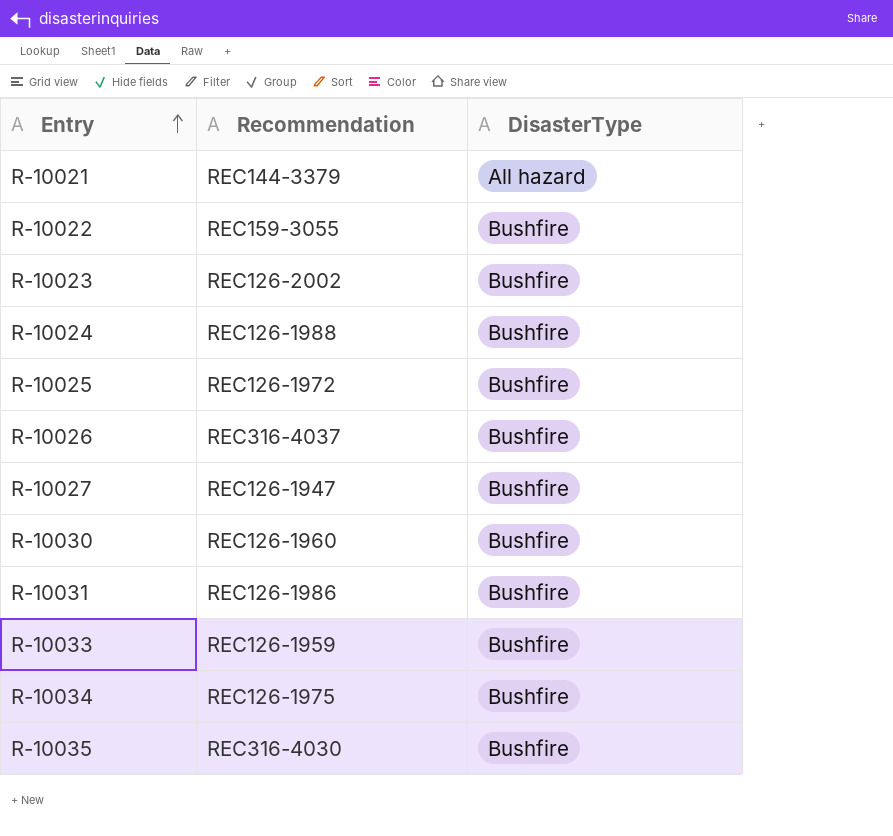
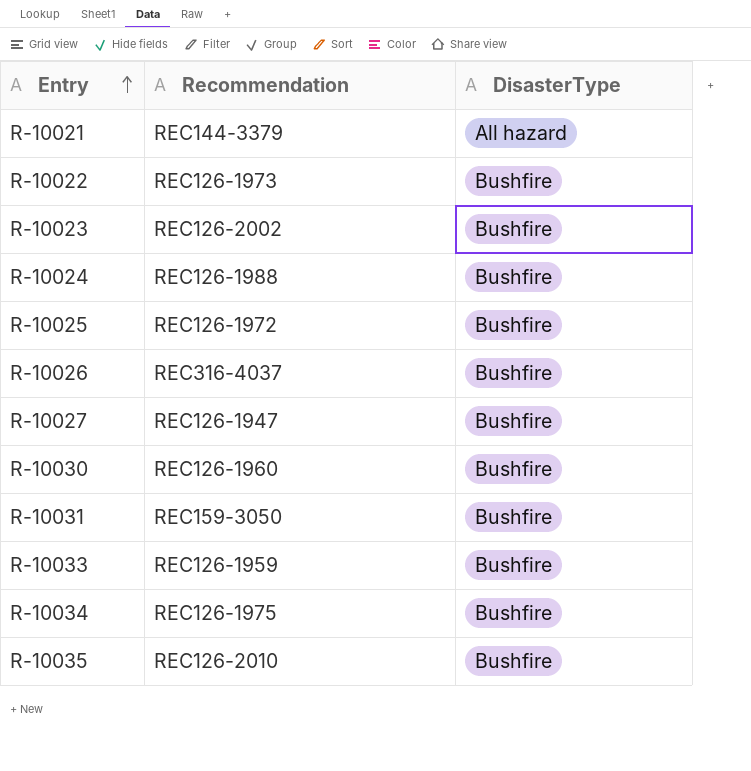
R-10022 | Recommendation: REC159-3055 -> REC126-1973
R-10031 | Recommendation: REC126-1986 -> REC159-3050
R-10035 | Recommendation: REC316-4030 -> REC126-2010

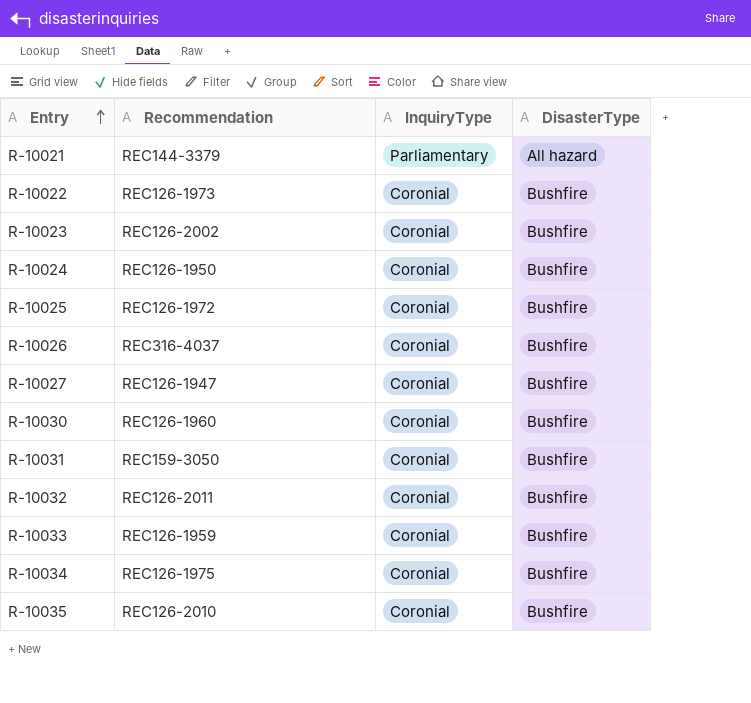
column InquiryType | position: none -> 3
R-10024 | Recommendation: REC126-1988 -> REC126-1950
row R-10032: none -> REC126-2011 | Coronial | Bushfire

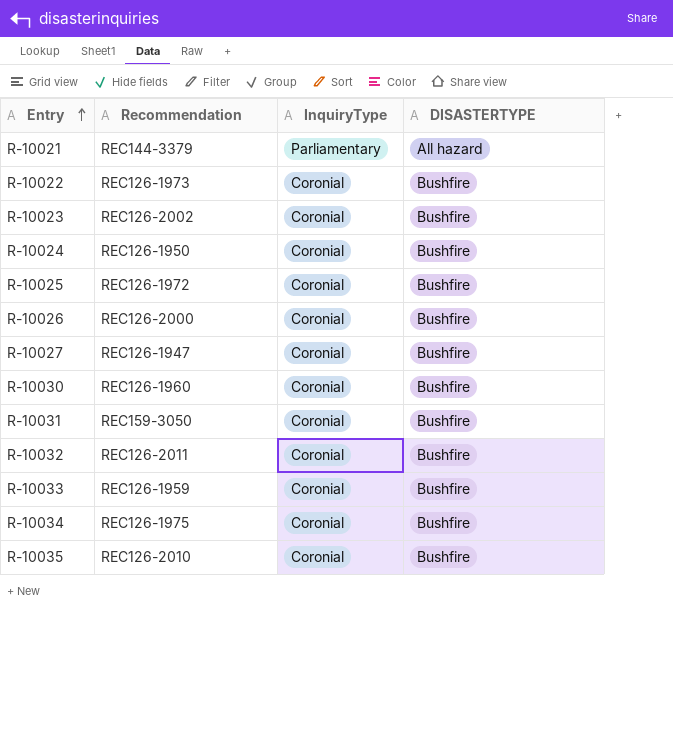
column name: DisasterType -> DISASTERTYPE
R-10026 | Recommendation: REC316-4037 -> REC126-2000

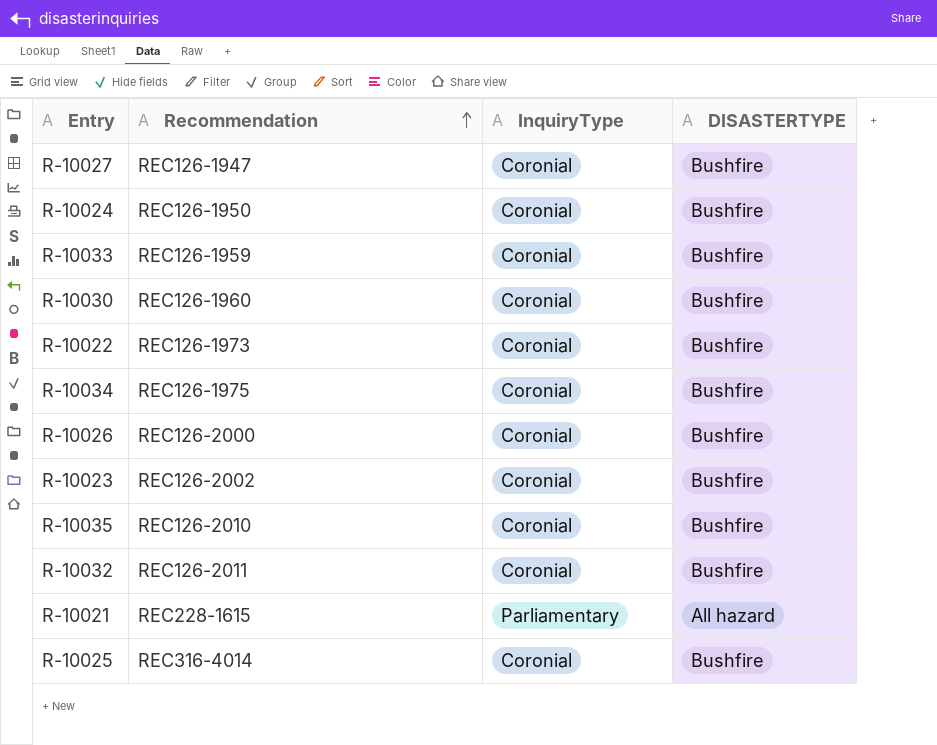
row order: Entry ascending -> Recommendation ascending
row R-10031: REC159-3050 | Coronial | Bushfire -> none
R-10021 | Recommendation: REC144-3379 -> REC228-1615
R-10025 | Recommendation: REC126-1972 -> REC316-4014

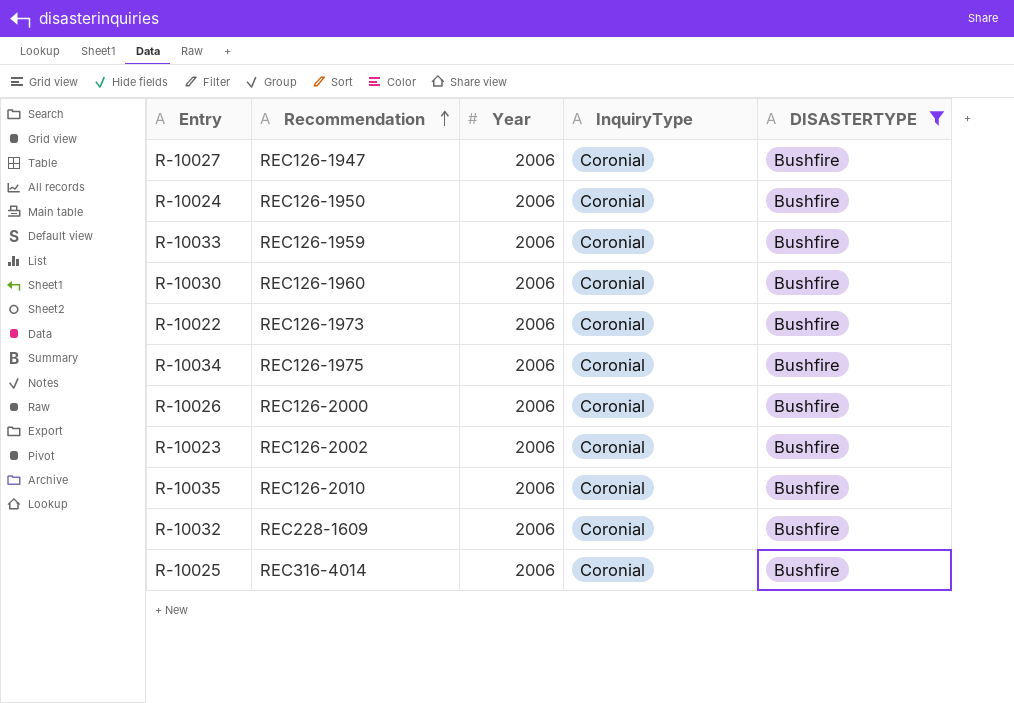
filter: none -> DISASTERTYPE = Bushfire
column Year | position: none -> 3
R-10032 | Recommendation: REC126-2011 -> REC228-1609

